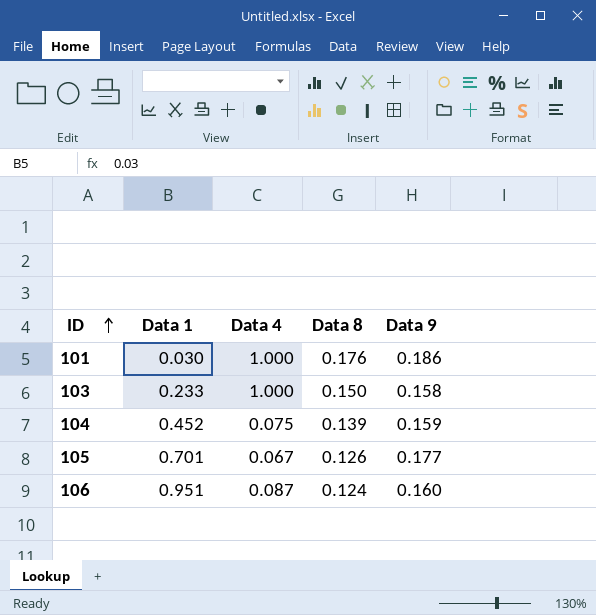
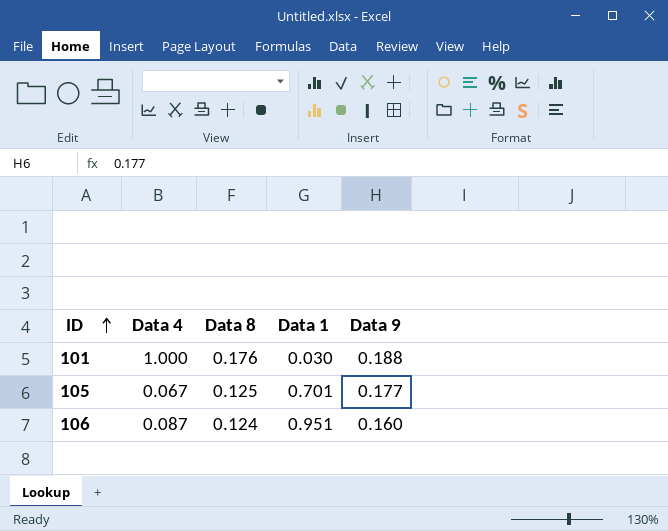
column Data 1 | position: 2 -> 4
row 103: 0.233 | 1.000 | 0.150 | 0.158 -> none
row 104: 0.452 | 0.075 | 0.139 | 0.159 -> none
101 | Data 9: 0.186 -> 0.188
105 | Data 8: 0.126 -> 0.125

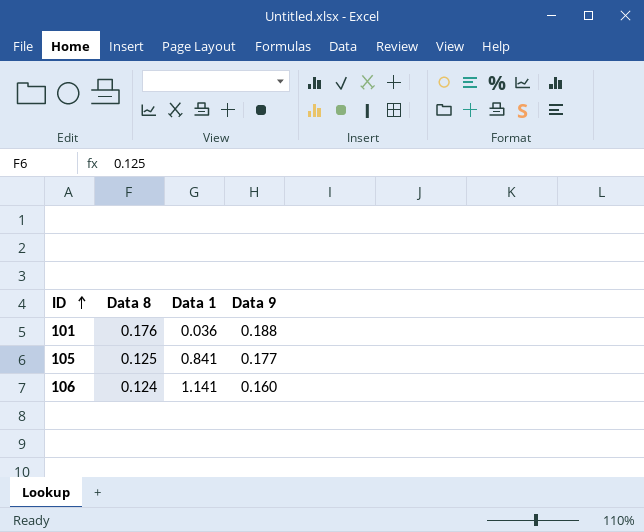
column Data 4 | position: 2 -> none
101 | Data 1: 0.030 -> 0.036
105 | Data 1: 0.701 -> 0.841
106 | Data 1: 0.951 -> 1.141

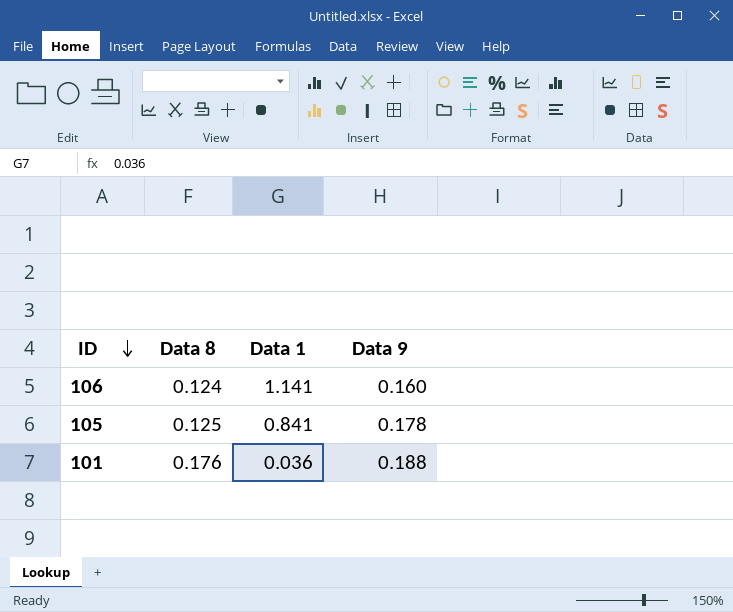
row order: ID ascending -> ID descending
105 | Data 9: 0.177 -> 0.178

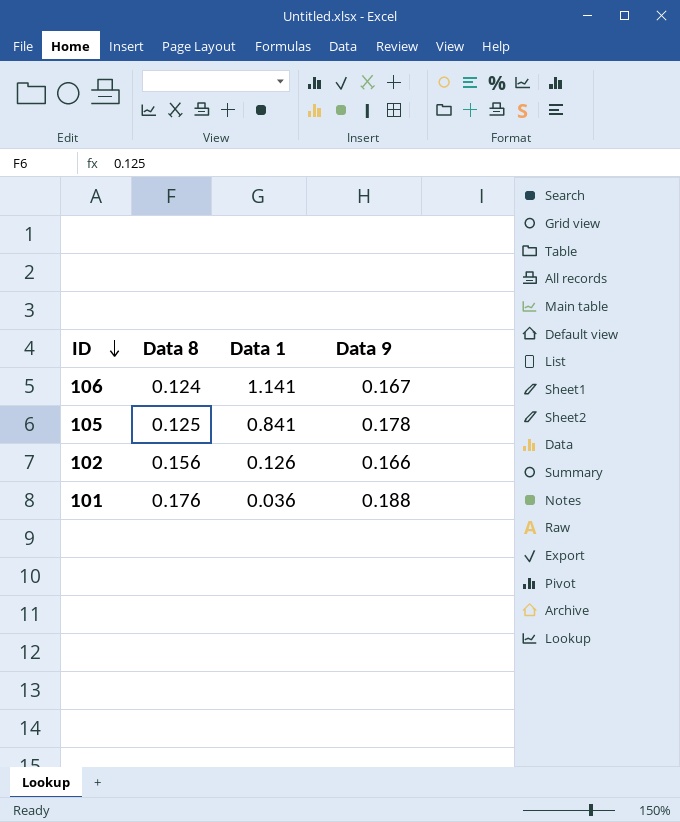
106 | Data 9: 0.160 -> 0.167
row 102: none -> 0.156 | 0.126 | 0.166

